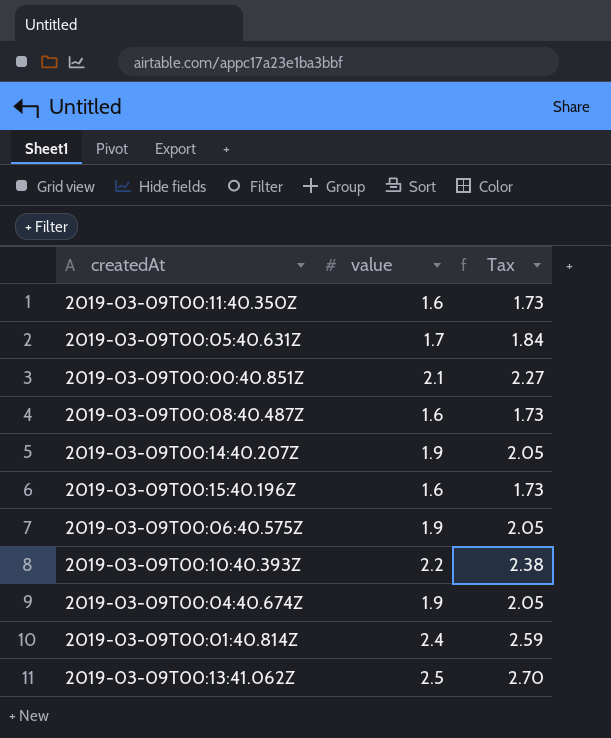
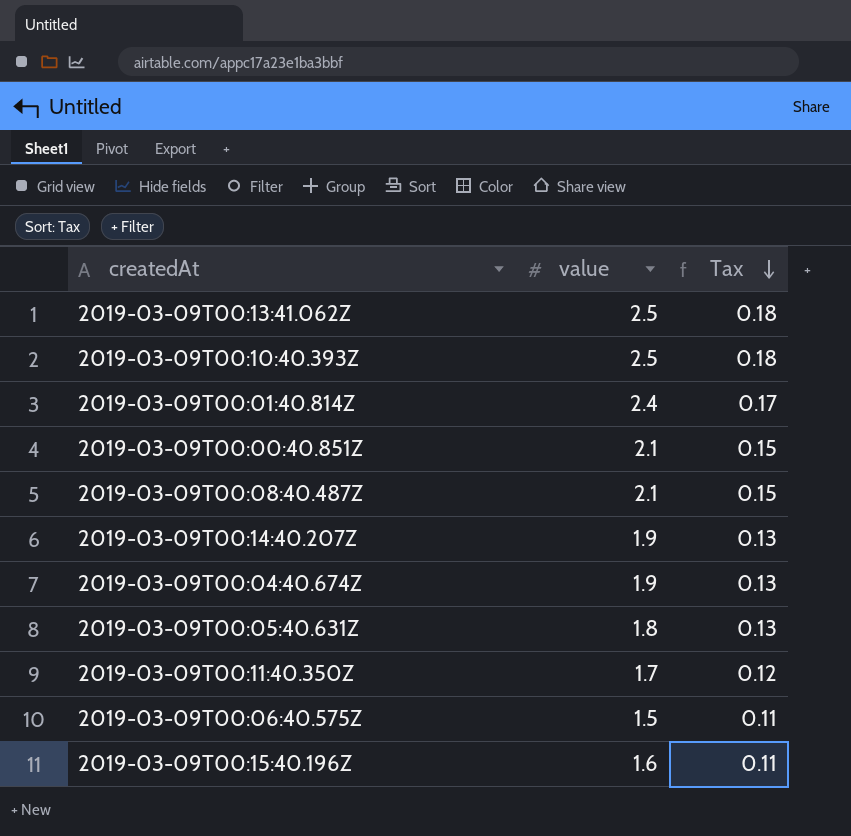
row order: none -> Tax descending
column Tax | formula: [value] * 1.08 -> [value] * 0.07
2019-03-09T00:10:40.393Z | value: 2.2 -> 2.5
2019-03-09T00:08:40.487Z | value: 1.6 -> 2.1
2019-03-09T00:05:40.631Z | value: 1.7 -> 1.8
2019-03-09T00:11:40.350Z | value: 1.6 -> 1.7
2019-03-09T00:06:40.575Z | value: 1.9 -> 1.5

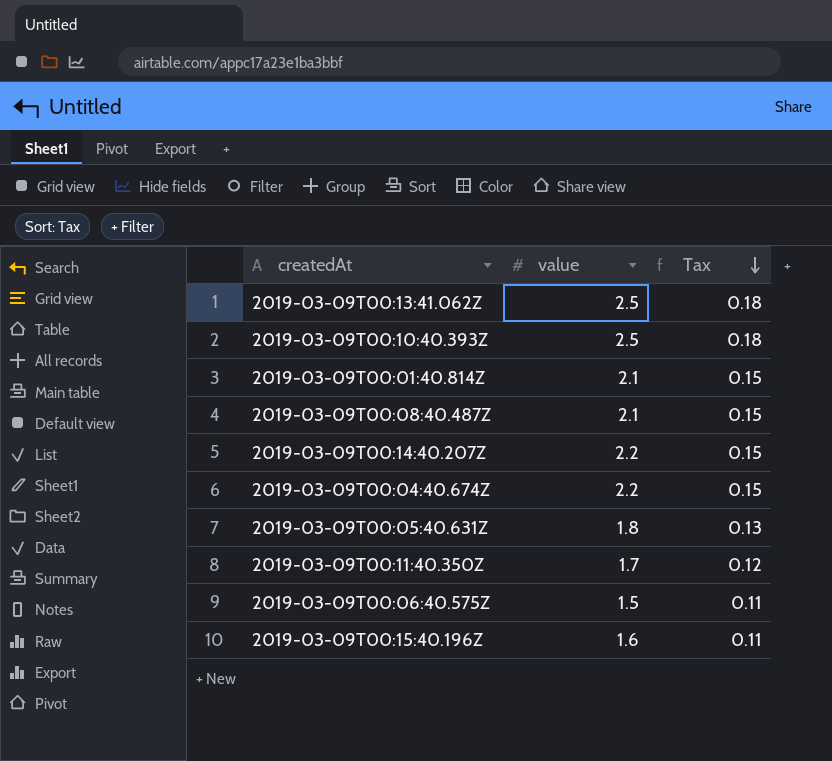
row 2019-03-09T00:00:40.851Z: 2.1 | 0.15 -> none
2019-03-09T00:01:40.814Z | value: 2.4 -> 2.1
2019-03-09T00:01:40.814Z | Tax: 0.17 -> 0.15
2019-03-09T00:14:40.207Z | value: 1.9 -> 2.2
2019-03-09T00:14:40.207Z | Tax: 0.13 -> 0.15
2019-03-09T00:04:40.674Z | value: 1.9 -> 2.2
2019-03-09T00:04:40.674Z | Tax: 0.13 -> 0.15

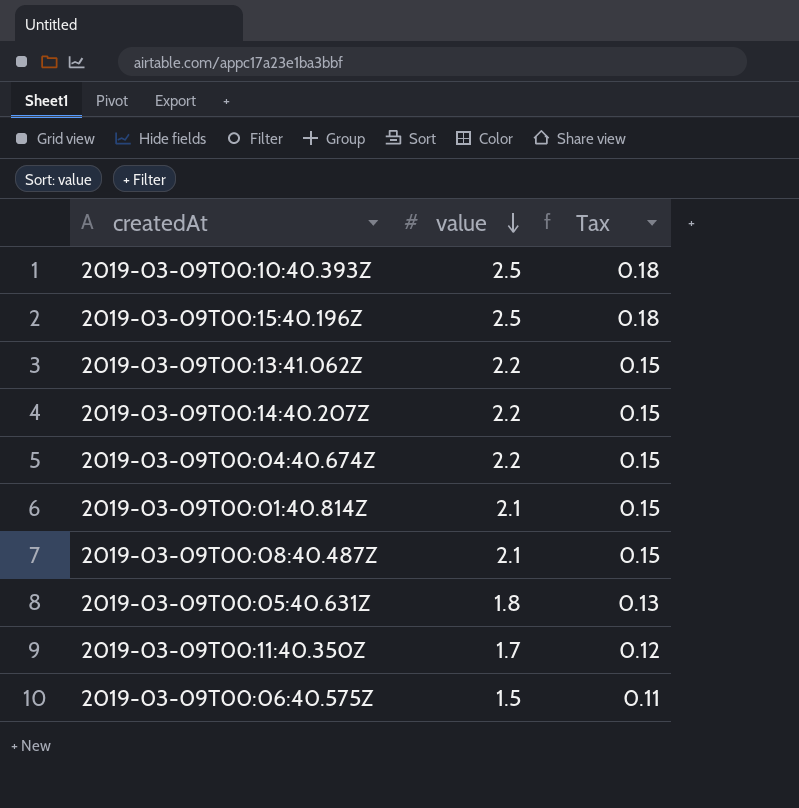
row order: Tax descending -> value descending
2019-03-09T00:15:40.196Z | value: 1.6 -> 2.5
2019-03-09T00:15:40.196Z | Tax: 0.11 -> 0.18
2019-03-09T00:13:41.062Z | value: 2.5 -> 2.2
2019-03-09T00:13:41.062Z | Tax: 0.18 -> 0.15

